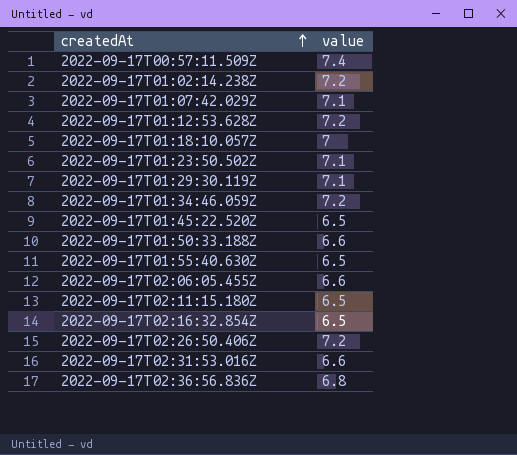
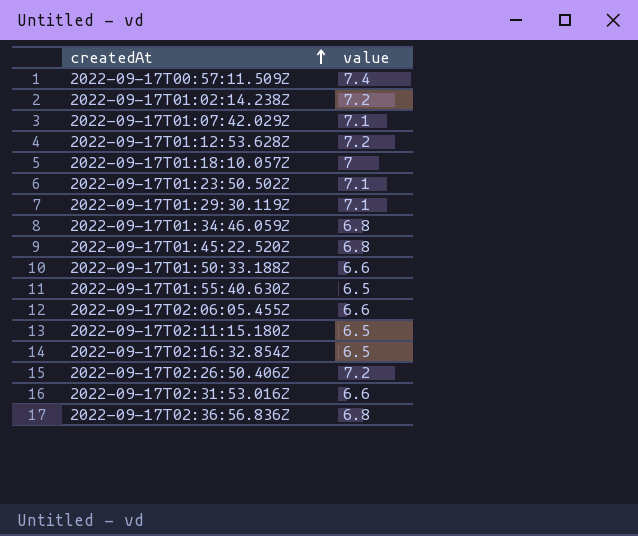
2022-09-17T01:34:46.059Z | value: 7.2 -> 6.8
2022-09-17T01:45:22.520Z | value: 6.5 -> 6.8

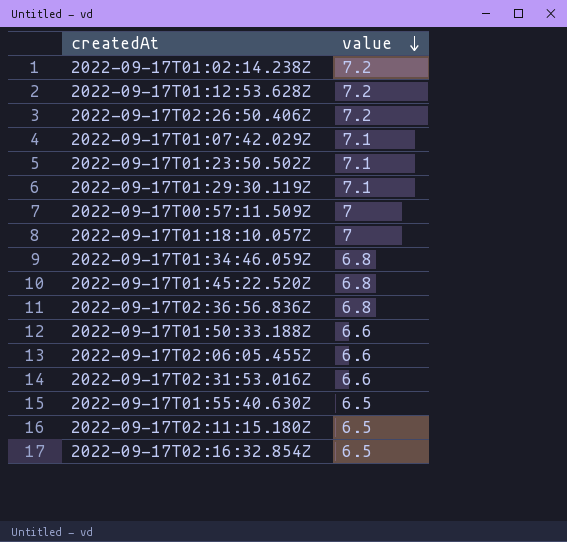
row order: createdAt ascending -> value descending
2022-09-17T00:57:11.509Z | value: 7.4 -> 7

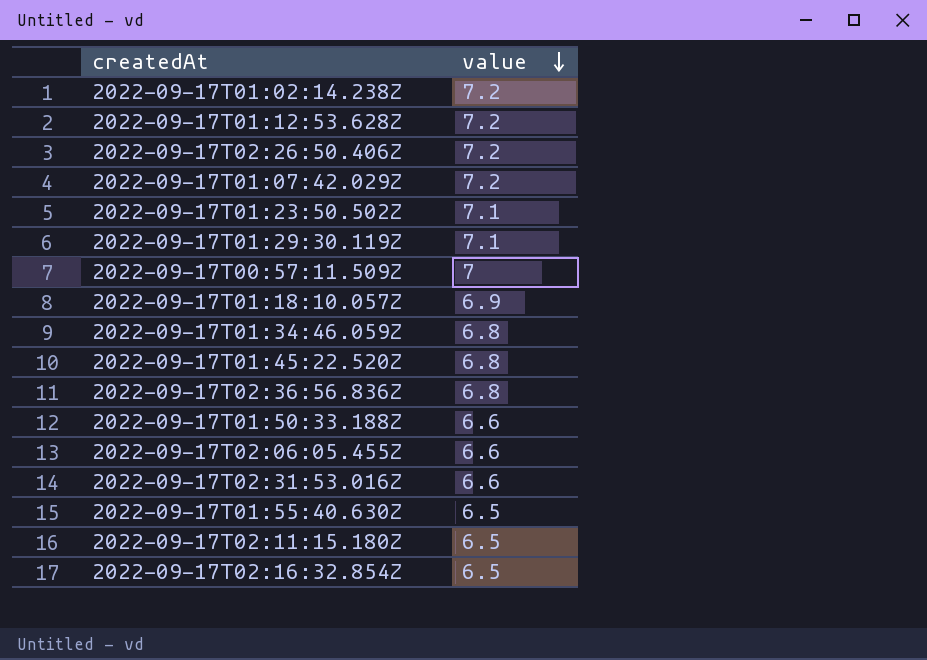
2022-09-17T01:07:42.029Z | value: 7.1 -> 7.2
2022-09-17T01:18:10.057Z | value: 7 -> 6.9

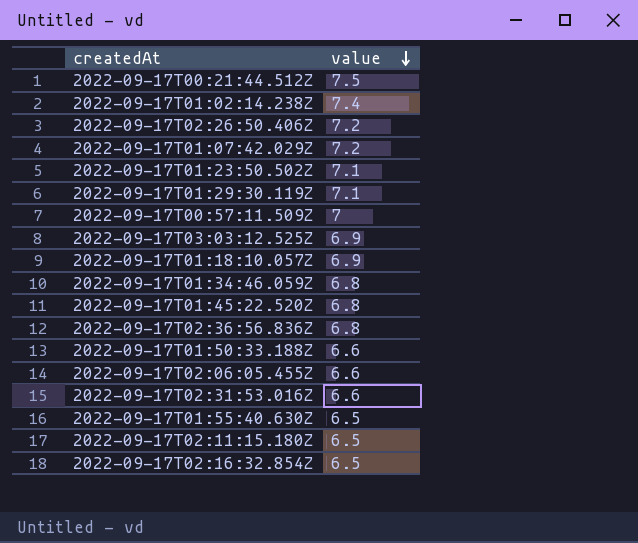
row 2022-09-17T01:12:53.628Z: 7.2 -> none
row 2022-09-17T00:21:44.512Z: none -> 7.5
2022-09-17T01:02:14.238Z | value: 7.2 -> 7.4
row 2022-09-17T03:03:12.525Z: none -> 6.9

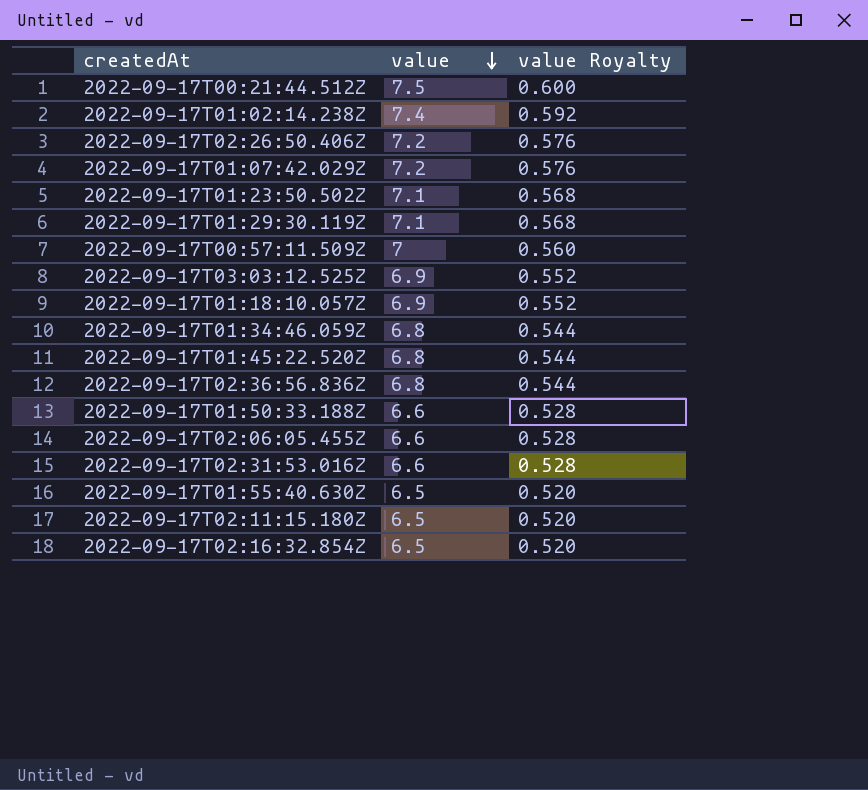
column value Royalty | formula: none -> [value] * 0.08

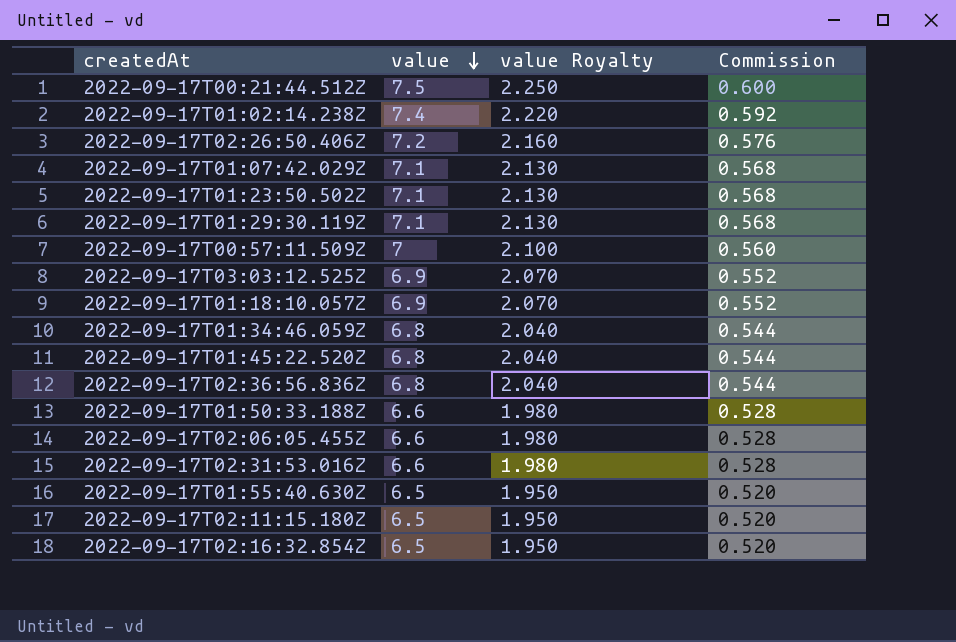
column value Royalty | formula: [value] * 0.08 -> [value] * 0.3
column Commission | formula: none -> [value] * 0.08
2022-09-17T01:07:42.029Z | value: 7.2 -> 7.1

